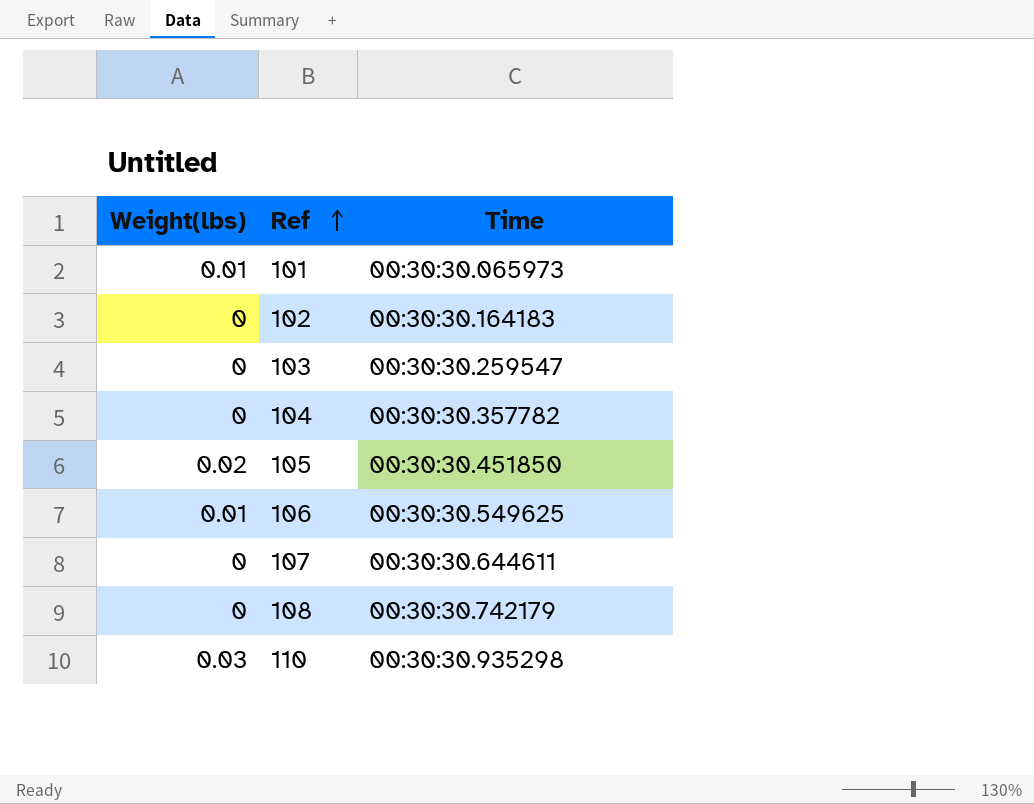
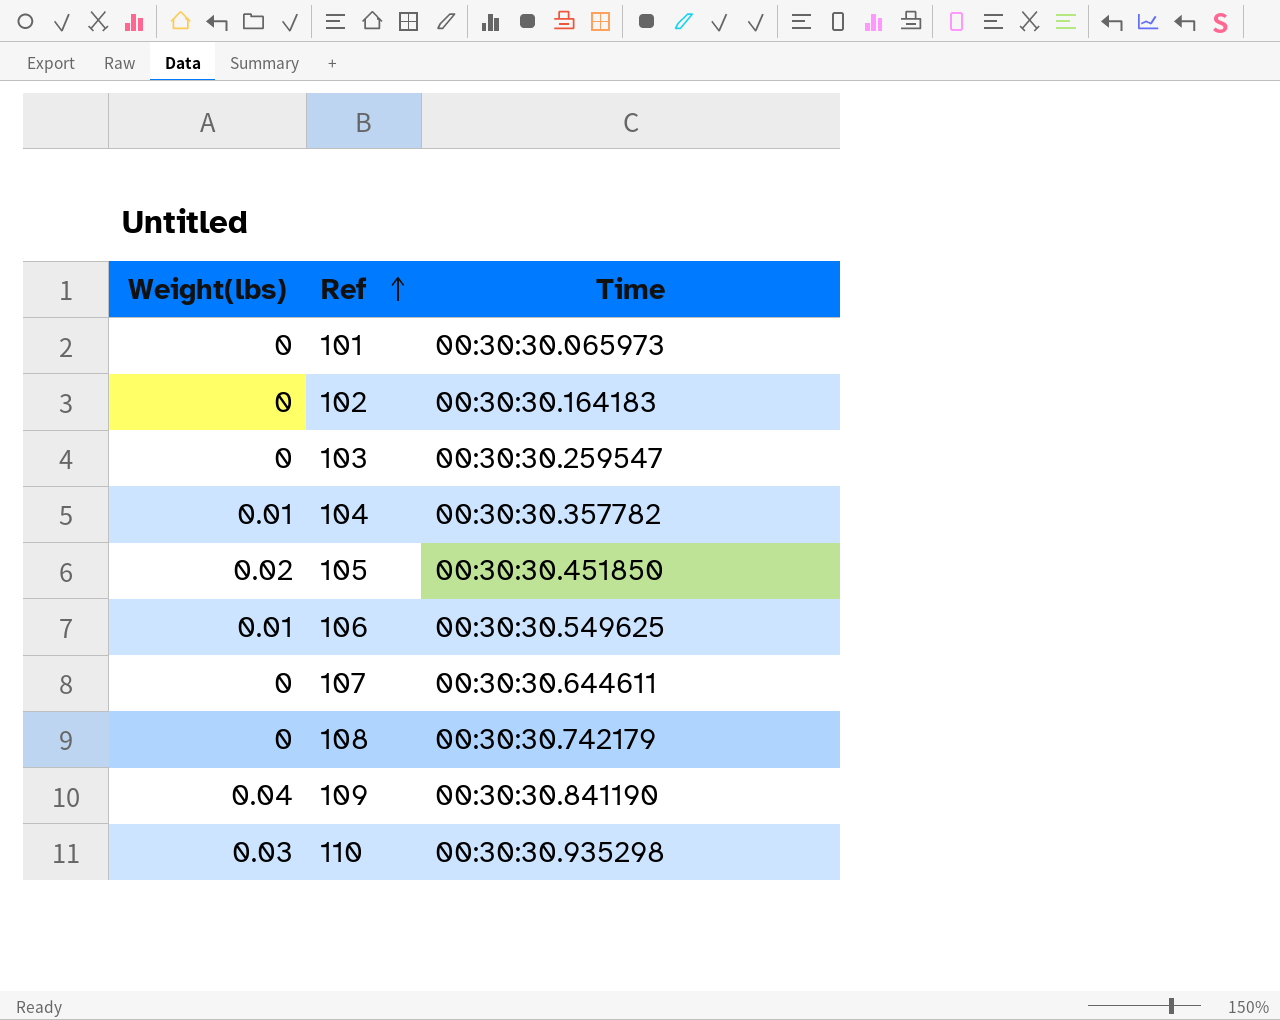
101 | Weight(lbs): 0.01 -> 0
104 | Weight(lbs): 0 -> 0.01
row 109: none -> 0.04 | 00:30:30.841190

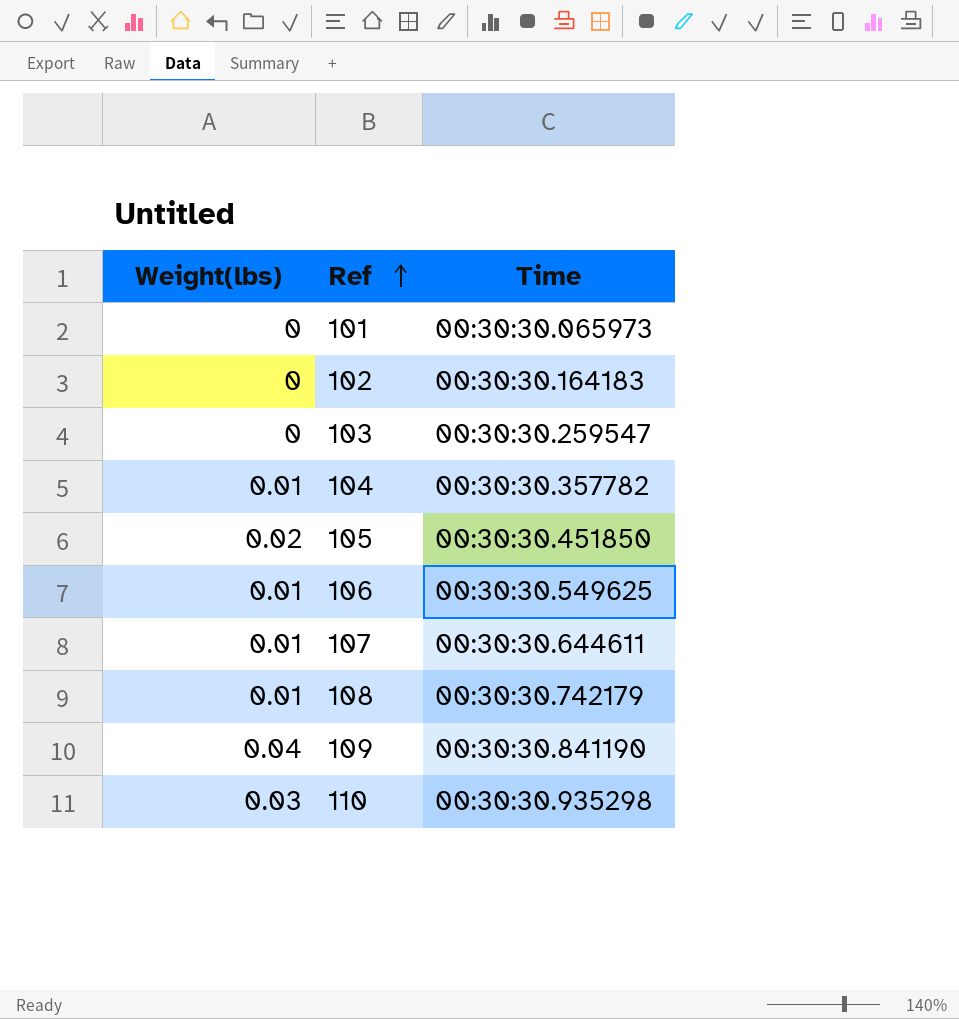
107 | Weight(lbs): 0 -> 0.01
108 | Weight(lbs): 0 -> 0.01

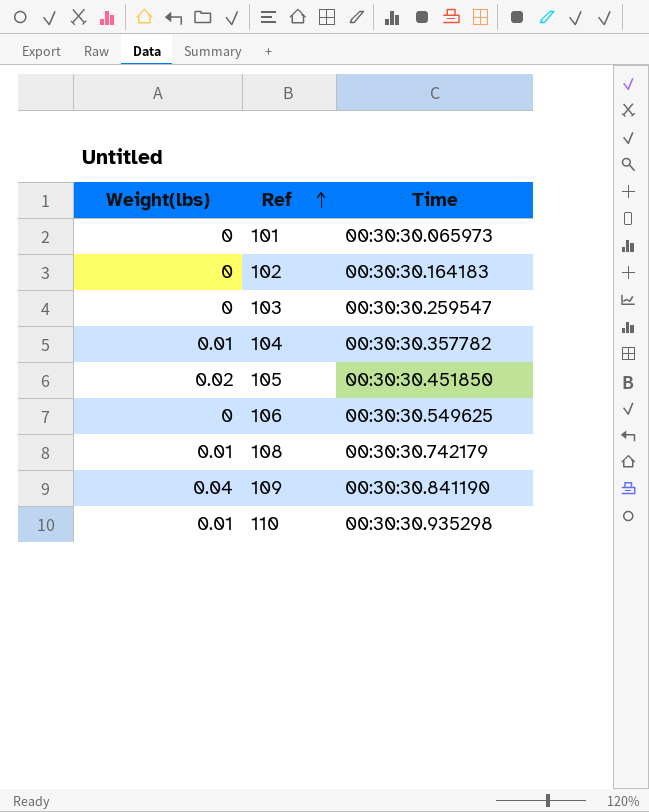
row 107: 0.01 | 00:30:30.644611 -> none
106 | Weight(lbs): 0.01 -> 0
110 | Weight(lbs): 0.03 -> 0.01

